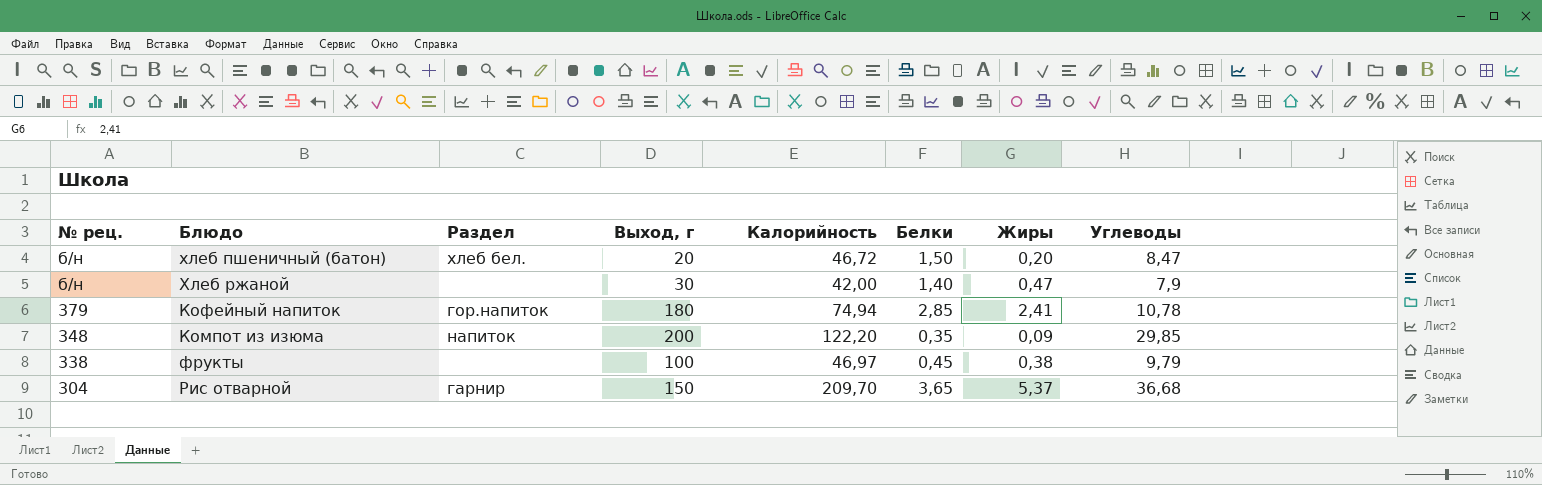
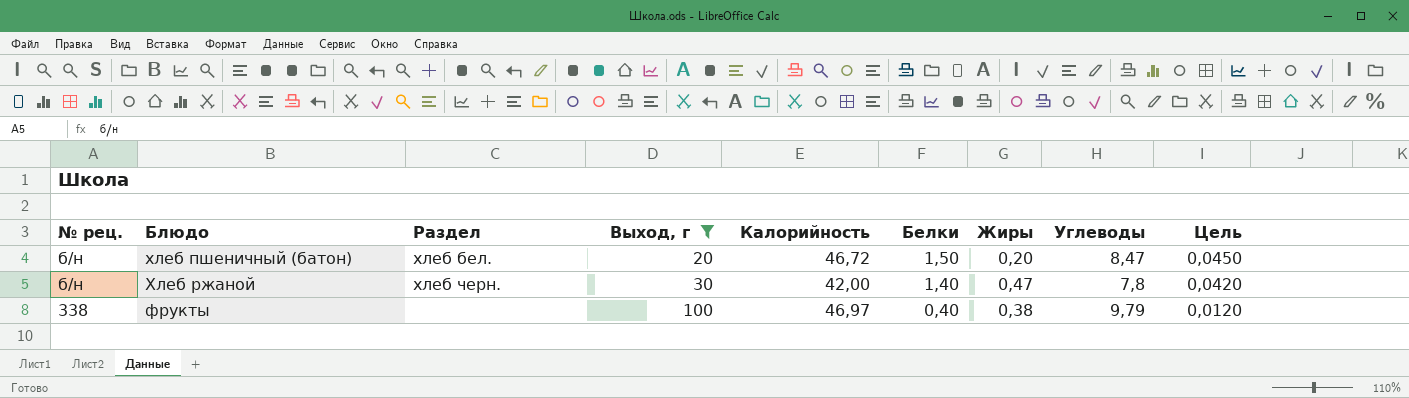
filter: none -> Выход, г <= 100
column Цель | formula: none -> [Белки] * 0,03
Хлеб ржаной | Раздел: none -> хлеб черн.
Хлеб ржаной | Углеводы: 7,9 -> 7,8
фрукты | Белки: 0,45 -> 0,40

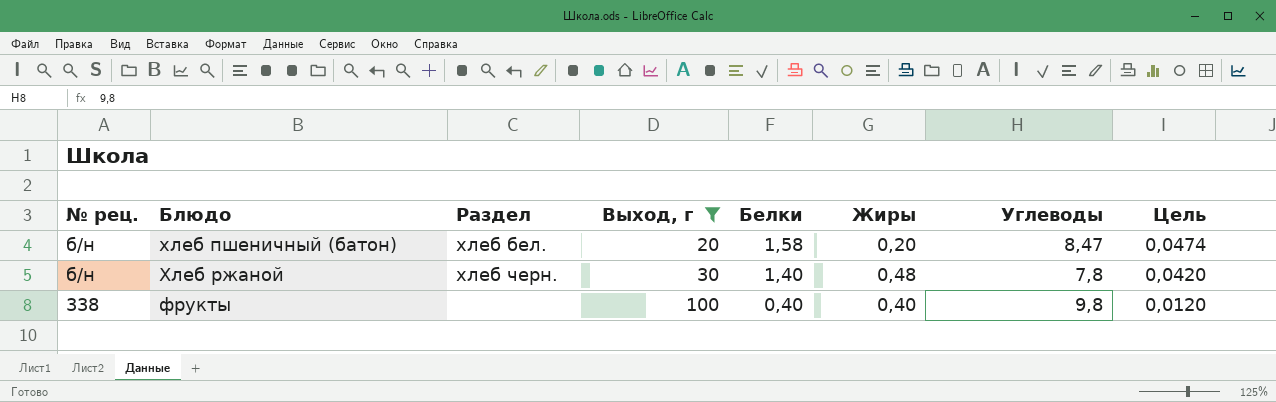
column Калорийность | position: 5 -> none
хлеб пшеничный (батон) | Белки: 1,50 -> 1,58
хлеб пшеничный (батон) | Цель: 0,0450 -> 0,0474
Хлеб ржаной | Жиры: 0,47 -> 0,48
фрукты | Жиры: 0,38 -> 0,40
фрукты | Углеводы: 9,79 -> 9,8

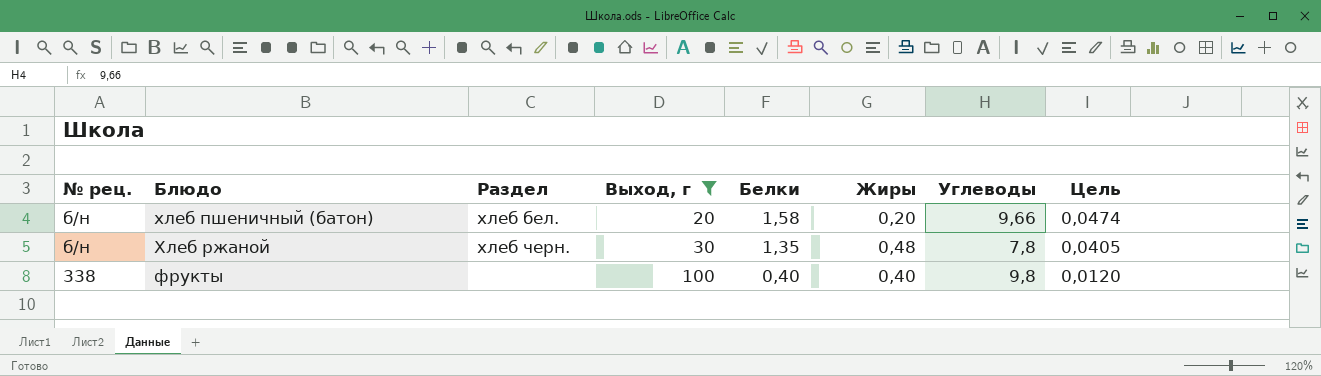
хлеб пшеничный (батон) | Углеводы: 8,47 -> 9,66
Хлеб ржаной | Белки: 1,40 -> 1,35
Хлеб ржаной | Цель: 0,0420 -> 0,0405

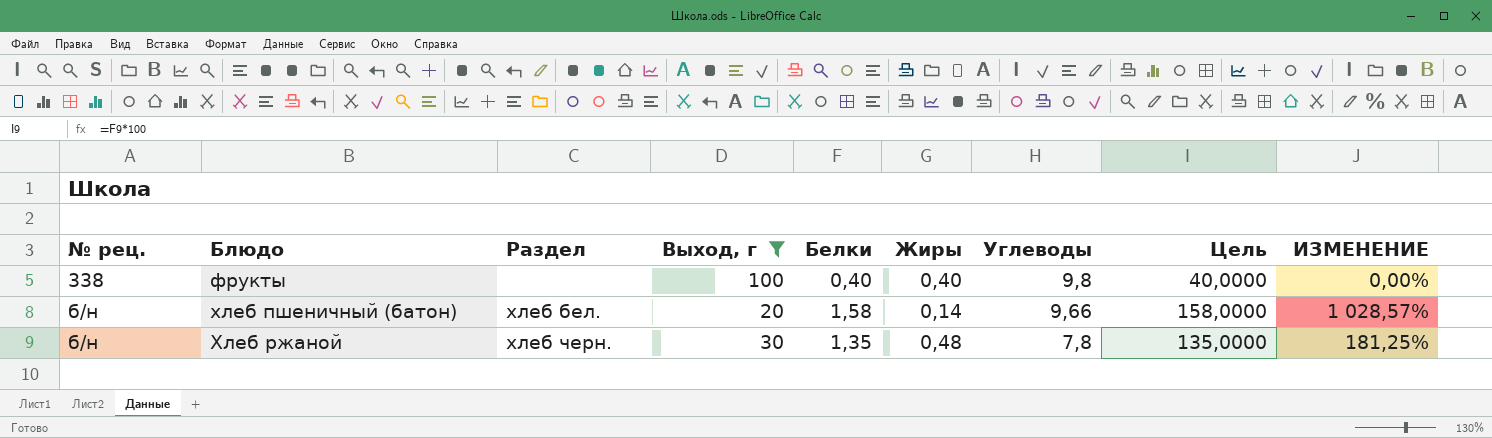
row order: № рец. descending -> № рец. ascending
column Цель | formula: [Белки] * 0,03 -> [Белки] * 100
column ИЗМЕНЕНИЕ | formula: none -> ([Белки] - [Жиры]) / [Жиры]
хлеб пшеничный (батон) | Жиры: 0,20 -> 0,14

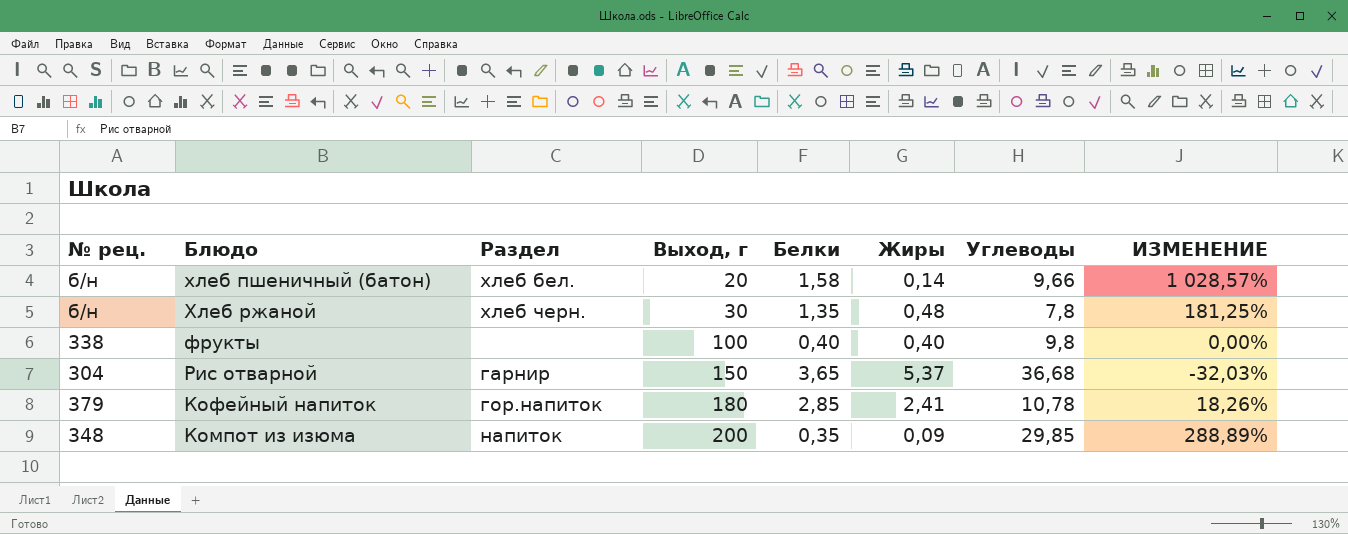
filter: Выход, г <= 100 -> none
row order: № рец. ascending -> Выход, г ascending
column Цель | formula: [Белки] * 100 -> none

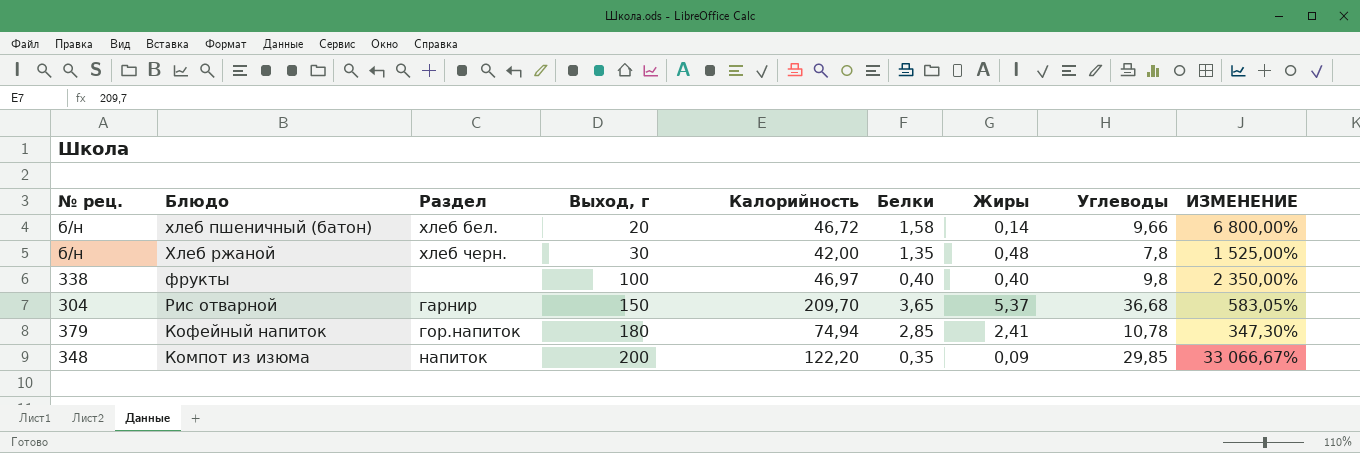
column Калорийность | position: none -> 5
column ИЗМЕНЕНИЕ | formula: ([Белки] - [Жиры]) / [Жиры] -> ([Углеводы] - [Жиры]) / [Жиры]

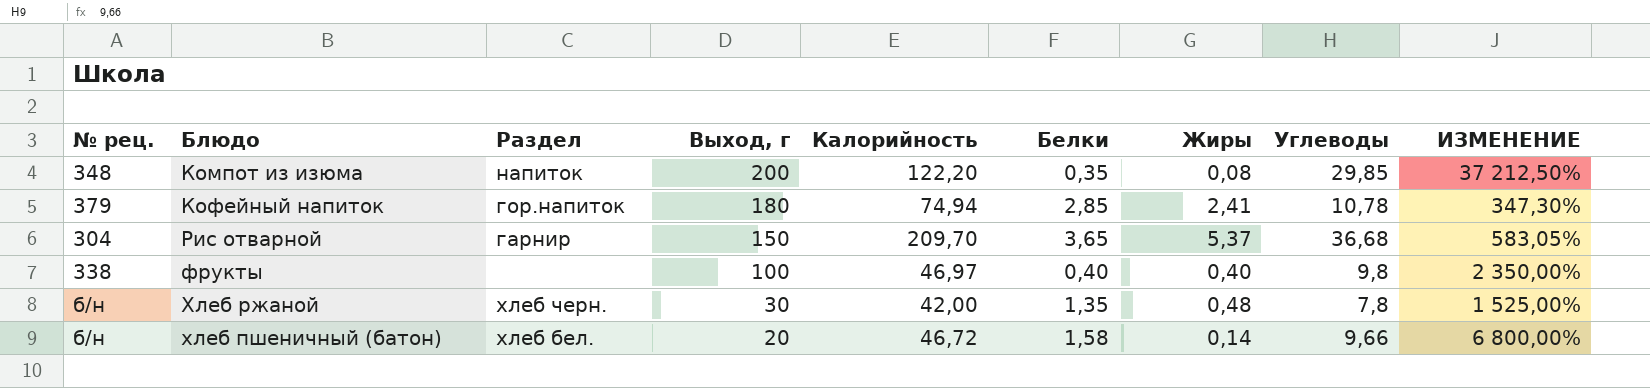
row order: Выход, г ascending -> Выход, г descending
Компот из изюма | Жиры: 0,09 -> 0,08
Компот из изюма | ИЗМЕНЕНИЕ: 33 066,67% -> 37 212,50%

